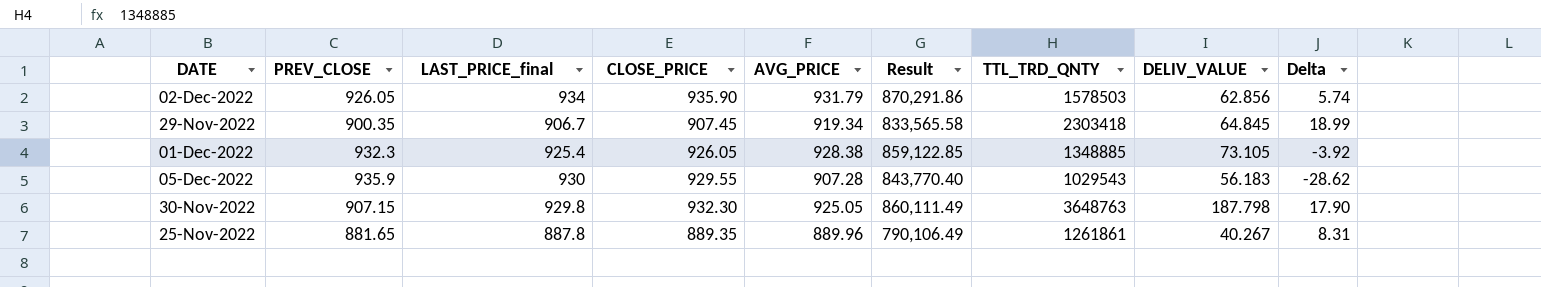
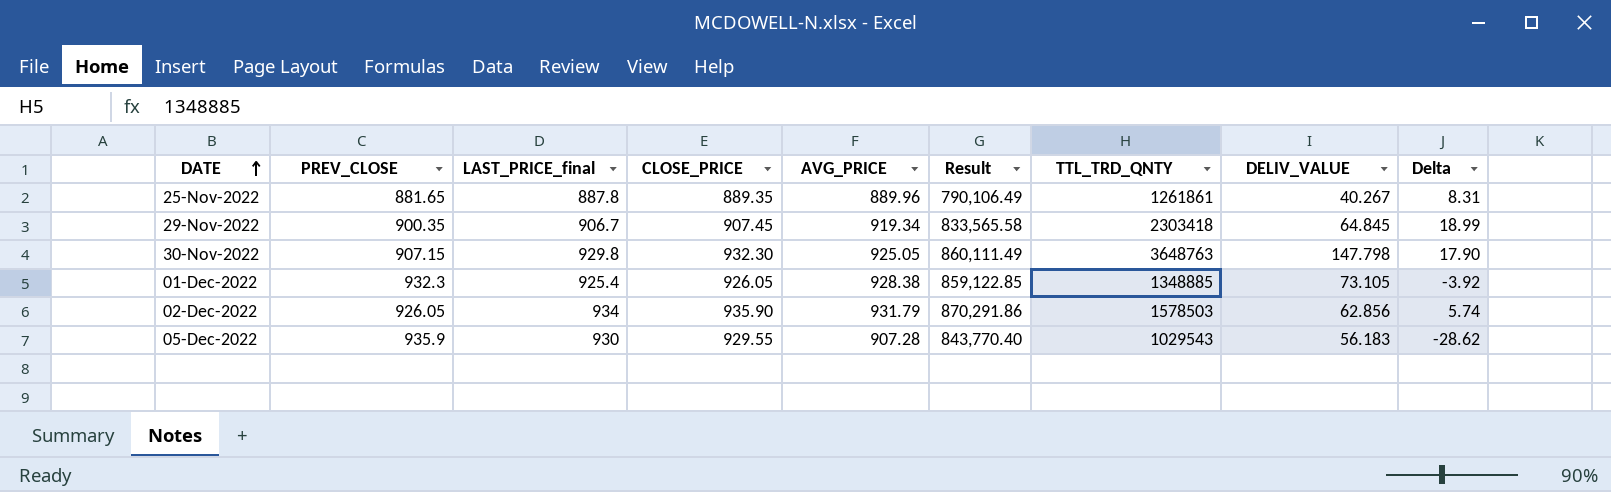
row order: none -> DATE ascending
30-Nov-2022 | DELIV_VALUE: 187.798 -> 147.798

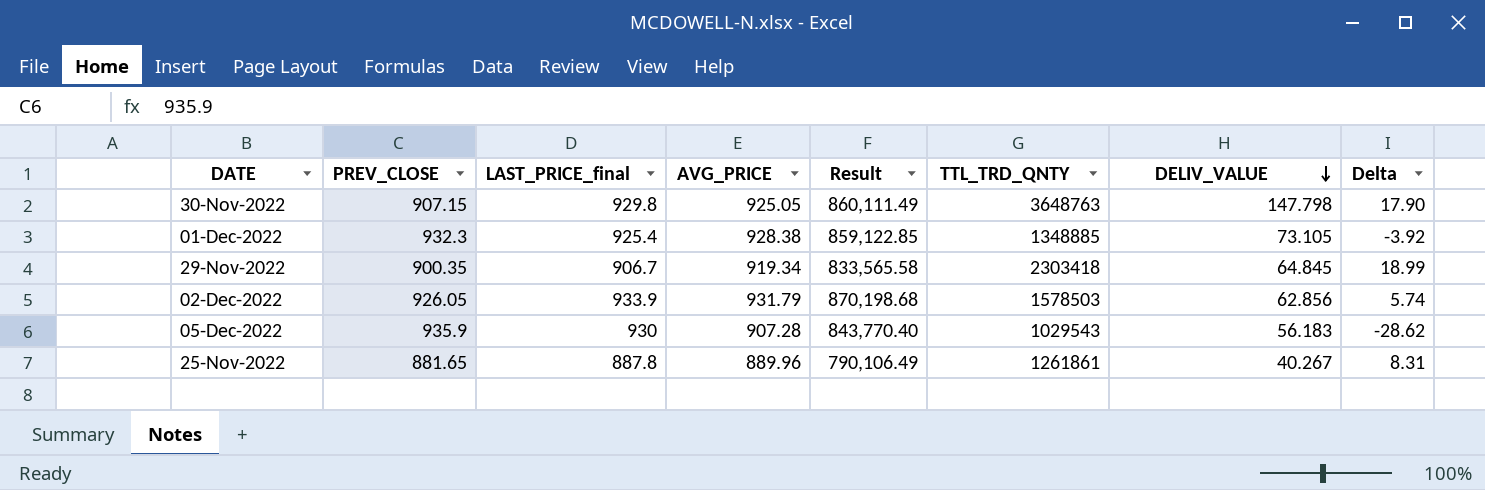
row order: DATE ascending -> DELIV_VALUE descending
column CLOSE_PRICE | position: 4 -> none
02-Dec-2022 | LAST_PRICE_final: 934 -> 933.9
02-Dec-2022 | Result: 870,291.86 -> 870,198.68

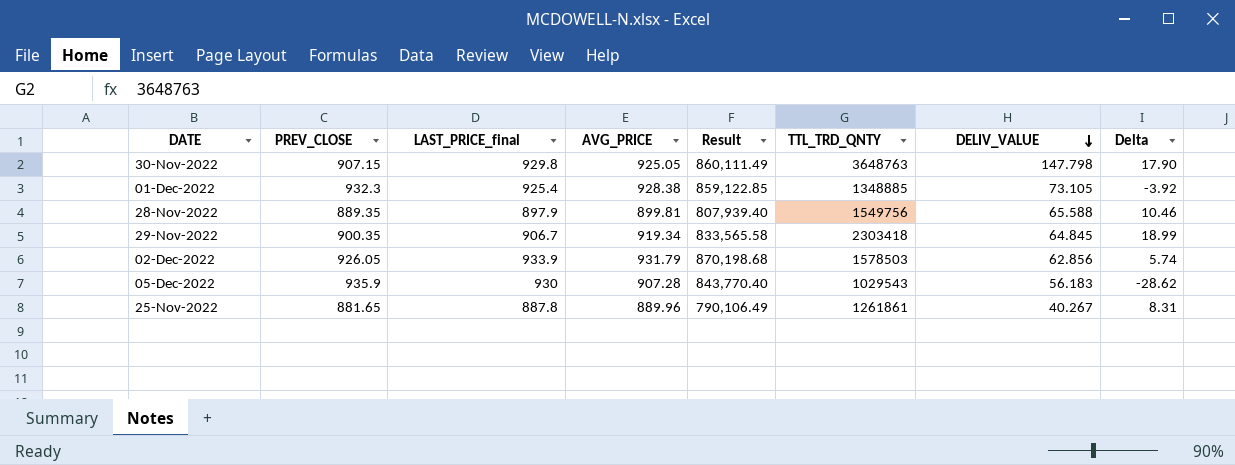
row 28-Nov-2022: none -> 889.35 | 897.9 | 899.81 | 807,939.40 | 1549756 | 65.588 | 10.46

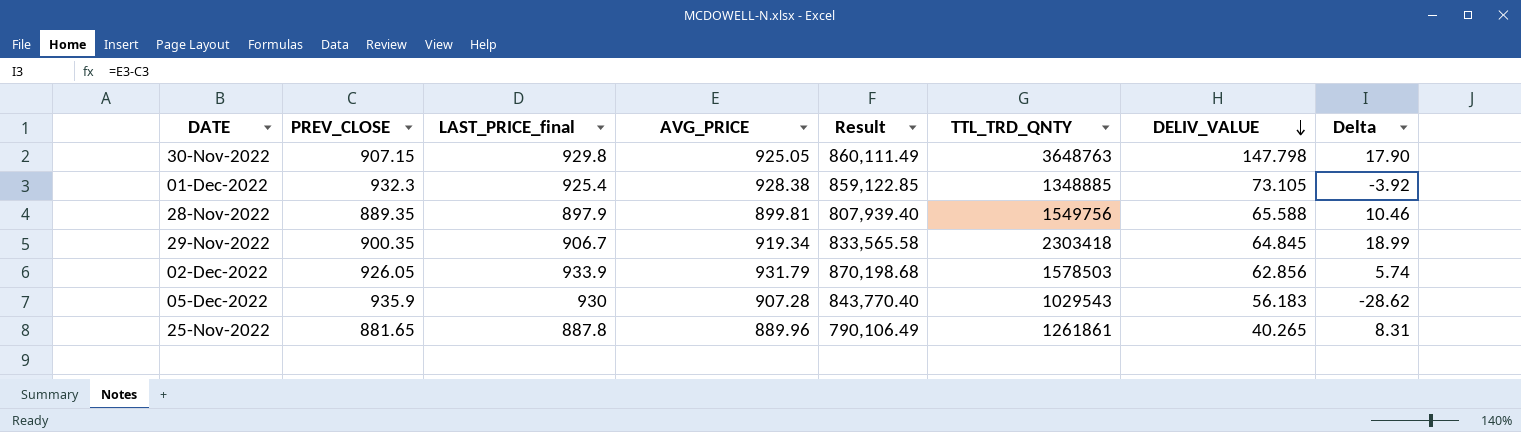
25-Nov-2022 | DELIV_VALUE: 40.267 -> 40.265

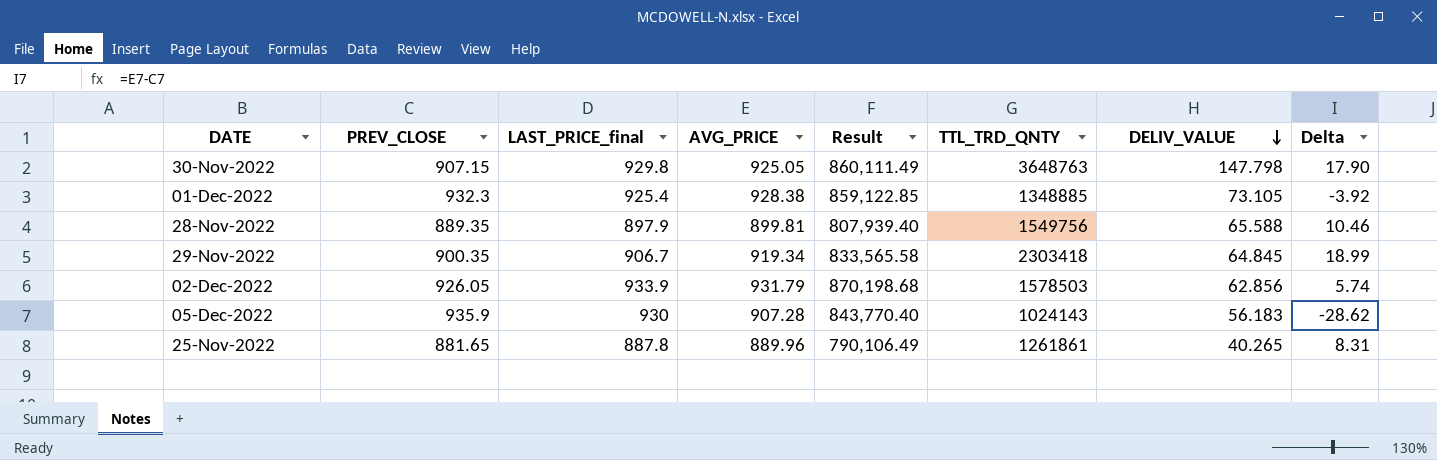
05-Dec-2022 | TTL_TRD_QNTY: 1029543 -> 1024143

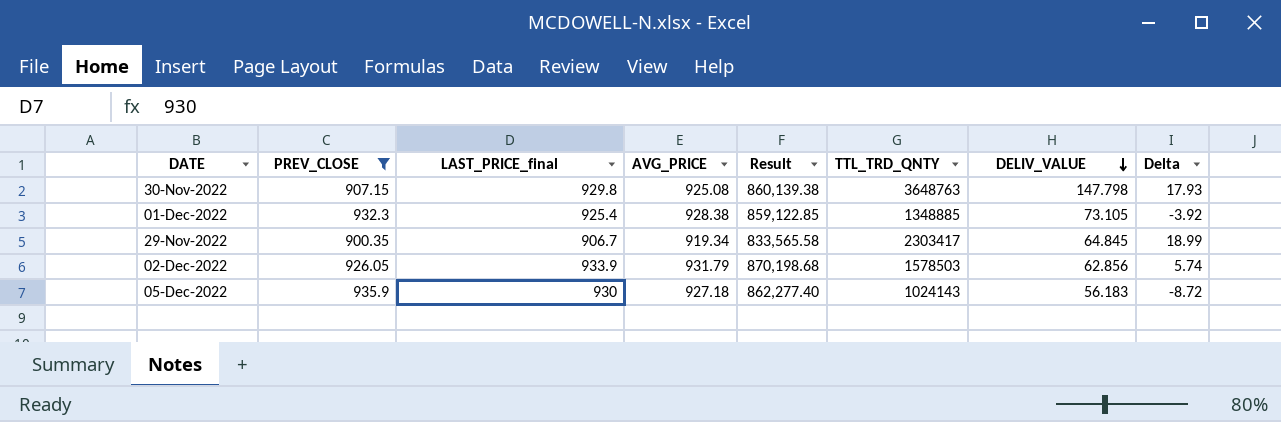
filter: none -> PREV_CLOSE >= 900.35
30-Nov-2022 | AVG_PRICE: 925.05 -> 925.08
30-Nov-2022 | Result: 860,111.49 -> 860,139.38
30-Nov-2022 | Delta: 17.90 -> 17.93
29-Nov-2022 | TTL_TRD_QNTY: 2303418 -> 2303417
05-Dec-2022 | AVG_PRICE: 907.28 -> 927.18
05-Dec-2022 | Result: 843,770.40 -> 862,277.40
05-Dec-2022 | Delta: -28.62 -> -8.72

